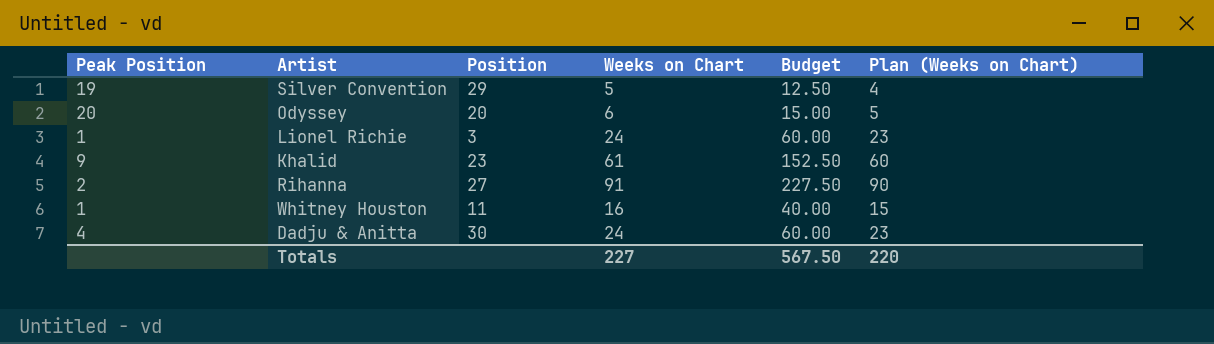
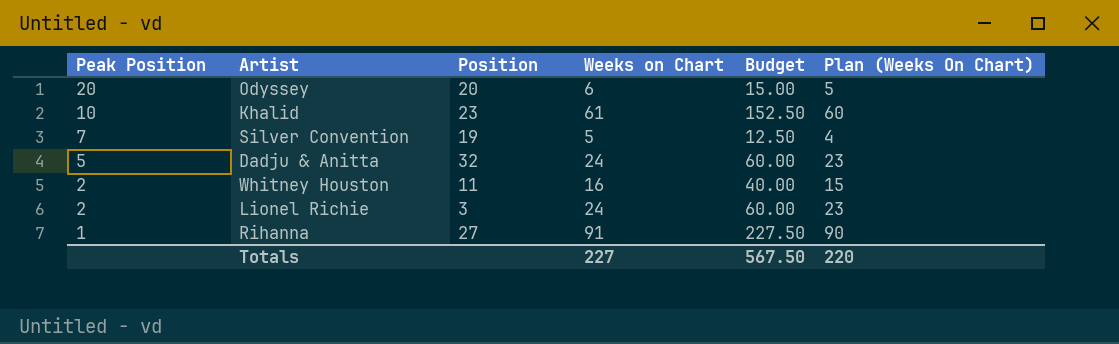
row order: none -> Peak Position descending
column name: Plan (Weeks on Chart) -> Plan (Weeks On Chart)
Khalid | Peak Position: 9 -> 10
Silver Convention | Peak Position: 19 -> 7
Silver Convention | Position: 29 -> 19
Dadju & Anitta | Peak Position: 4 -> 5
Dadju & Anitta | Position: 30 -> 32
Whitney Houston | Peak Position: 1 -> 2
Lionel Richie | Peak Position: 1 -> 2
Rihanna | Peak Position: 2 -> 1

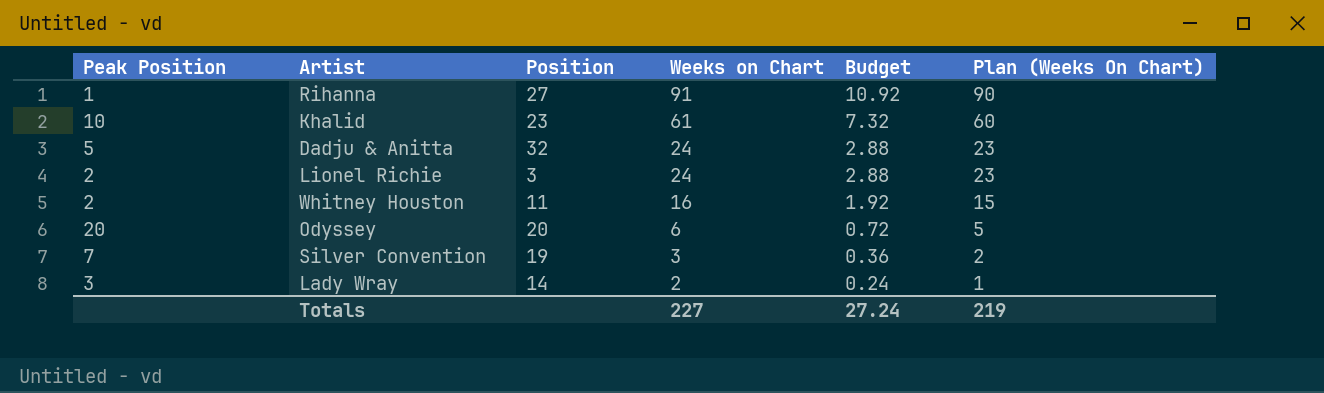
row order: Peak Position descending -> Weeks on Chart descending
column Budget | formula: [Weeks on Chart] * 2.5 -> [Weeks on Chart] * 0.12
Silver Convention | Weeks on Chart: 5 -> 3
Silver Convention | Plan (Weeks On Chart): 4 -> 2
row Lady Wray: none -> 3 | 14 | 2 | 0.24 | 1
Totals | Budget: 567.50 -> 27.24
Totals | Plan (Weeks On Chart): 220 -> 219

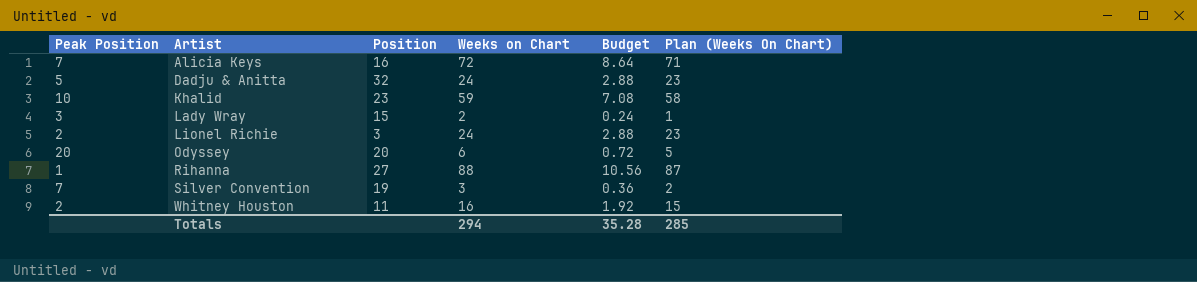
row order: Weeks on Chart descending -> Artist ascending
row Alicia Keys: none -> 7 | 16 | 72 | 8.64 | 71
Khalid | Weeks on Chart: 61 -> 59
Khalid | Budget: 7.32 -> 7.08
Khalid | Plan (Weeks On Chart): 60 -> 58
Lady Wray | Position: 14 -> 15
Rihanna | Weeks on Chart: 91 -> 88
Rihanna | Budget: 10.92 -> 10.56
Rihanna | Plan (Weeks On Chart): 90 -> 87
Totals | Weeks on Chart: 227 -> 294
Totals | Budget: 27.24 -> 35.28
Totals | Plan (Weeks On Chart): 219 -> 285

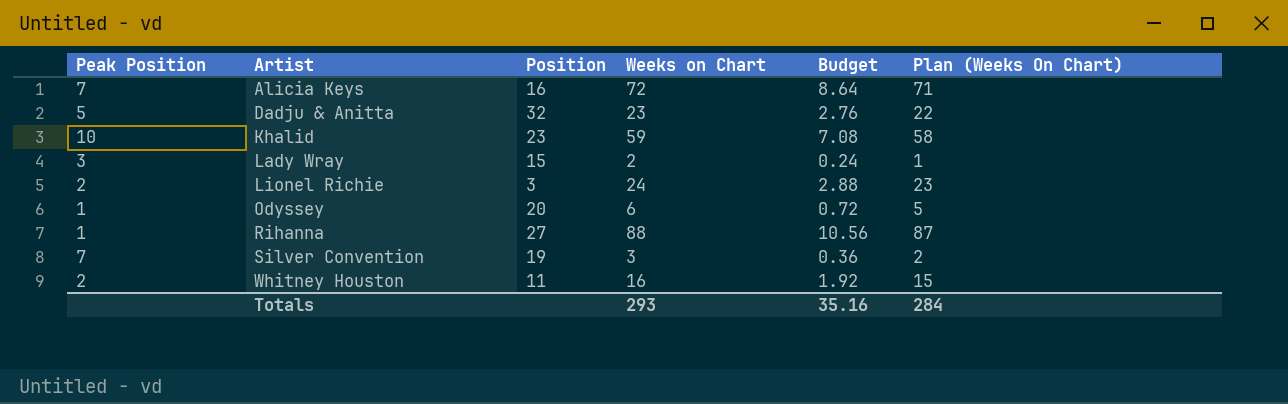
Dadju & Anitta | Weeks on Chart: 24 -> 23
Dadju & Anitta | Budget: 2.88 -> 2.76
Dadju & Anitta | Plan (Weeks On Chart): 23 -> 22
Odyssey | Peak Position: 20 -> 1
Totals | Weeks on Chart: 294 -> 293
Totals | Budget: 35.28 -> 35.16
Totals | Plan (Weeks On Chart): 285 -> 284

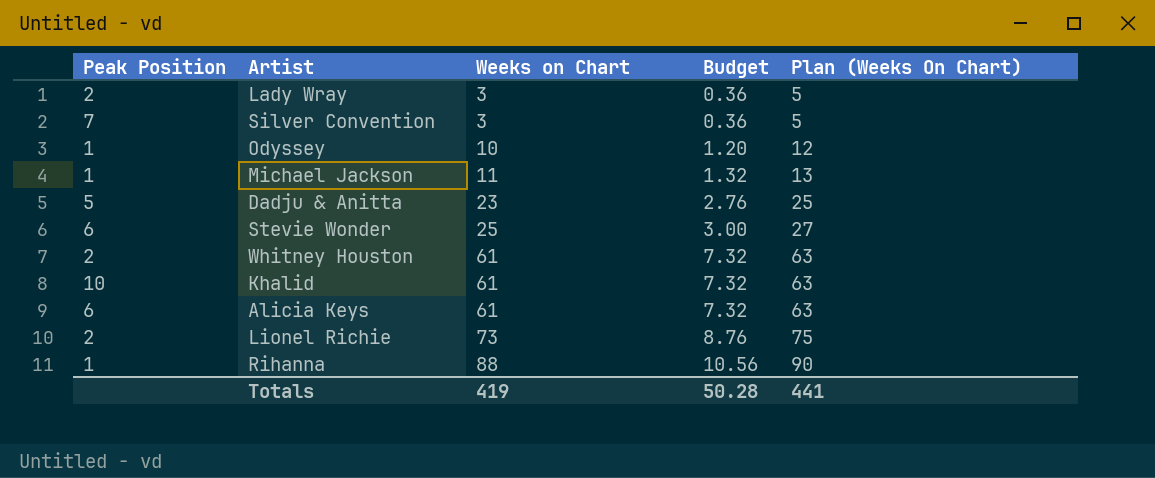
row order: Artist ascending -> Weeks on Chart ascending
column Position | position: 3 -> none
column Plan (Weeks On Chart) | formula: [Weeks on Chart] - 1 -> [Weeks on Chart] + 2
Lady Wray | Peak Position: 3 -> 2
Lady Wray | Weeks on Chart: 2 -> 3
Lady Wray | Budget: 0.24 -> 0.36
Odyssey | Weeks on Chart: 6 -> 10
Odyssey | Budget: 0.72 -> 1.20
row Michael Jackson: none -> 1 | 11 | 1.32 | 13
row Stevie Wonder: none -> 6 | 25 | 3.00 | 27
Whitney Houston | Weeks on Chart: 16 -> 61
Whitney Houston | Budget: 1.92 -> 7.32
Khalid | Weeks on Chart: 59 -> 61
Khalid | Budget: 7.08 -> 7.32
Alicia Keys | Peak Position: 7 -> 6
Alicia Keys | Weeks on Chart: 72 -> 61
Alicia Keys | Budget: 8.64 -> 7.32
Lionel Richie | Weeks on Chart: 24 -> 73
Lionel Richie | Budget: 2.88 -> 8.76
Totals | Weeks on Chart: 293 -> 419
Totals | Budget: 35.16 -> 50.28
Totals | Plan (Weeks On Chart): 284 -> 441

